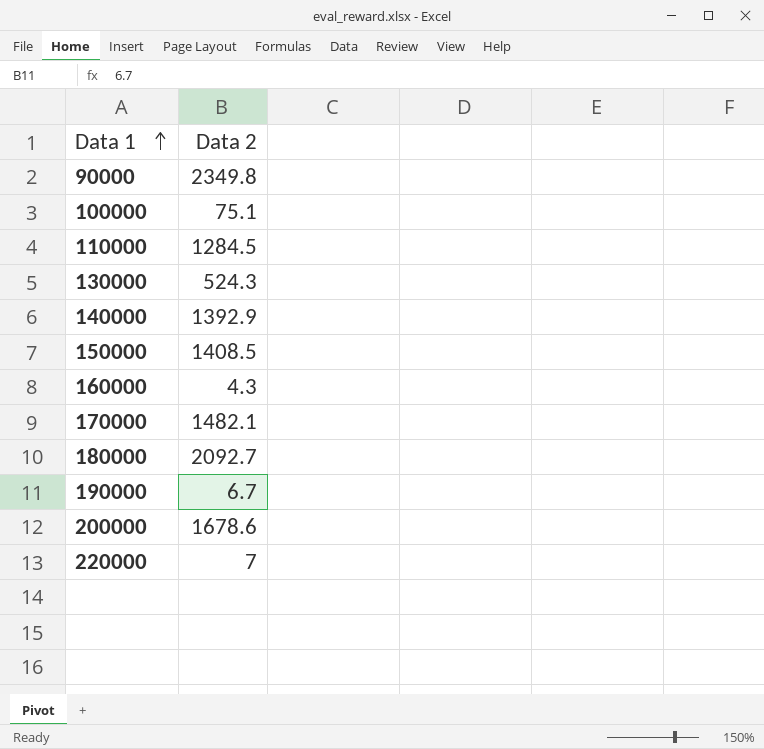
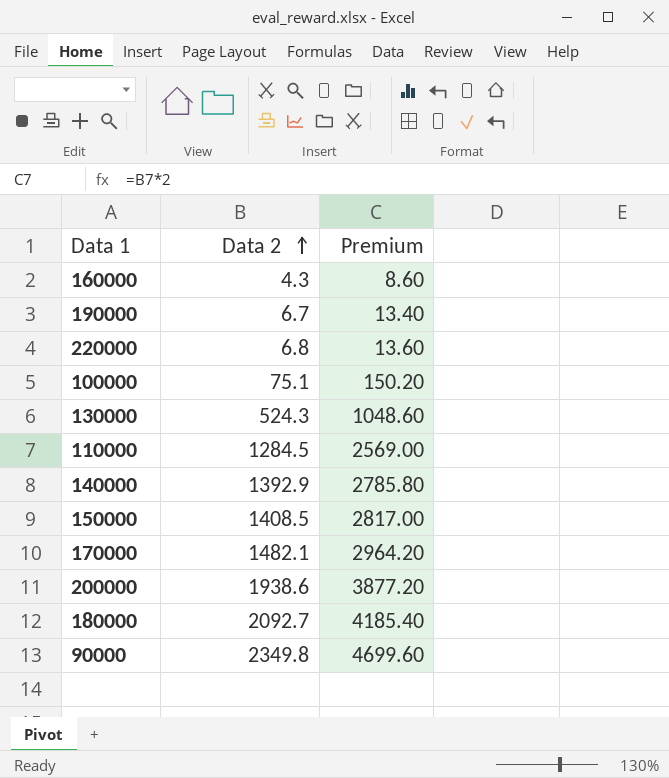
row order: Data 1 ascending -> Data 2 ascending
column Premium | formula: none -> [Data 2] * 2
220000 | Data 2: 7 -> 6.8
200000 | Data 2: 1678.6 -> 1938.6

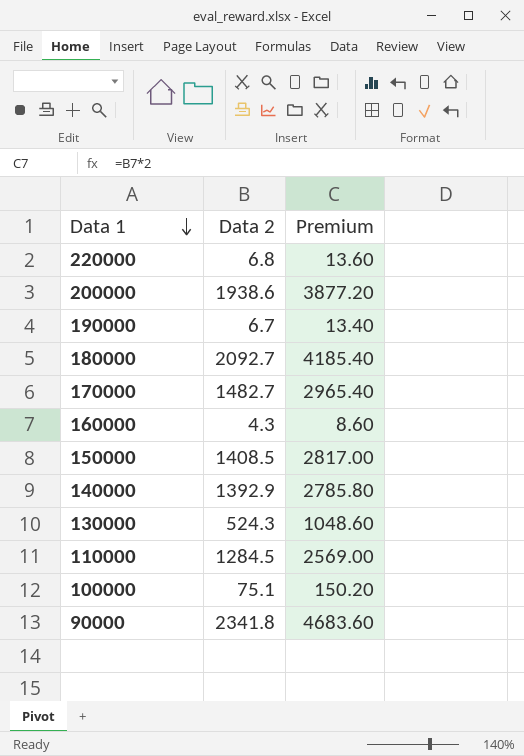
row order: Data 2 ascending -> Data 1 descending
170000 | Data 2: 1482.1 -> 1482.7
170000 | Premium: 2964.20 -> 2965.40
90000 | Data 2: 2349.8 -> 2341.8
90000 | Premium: 4699.60 -> 4683.60

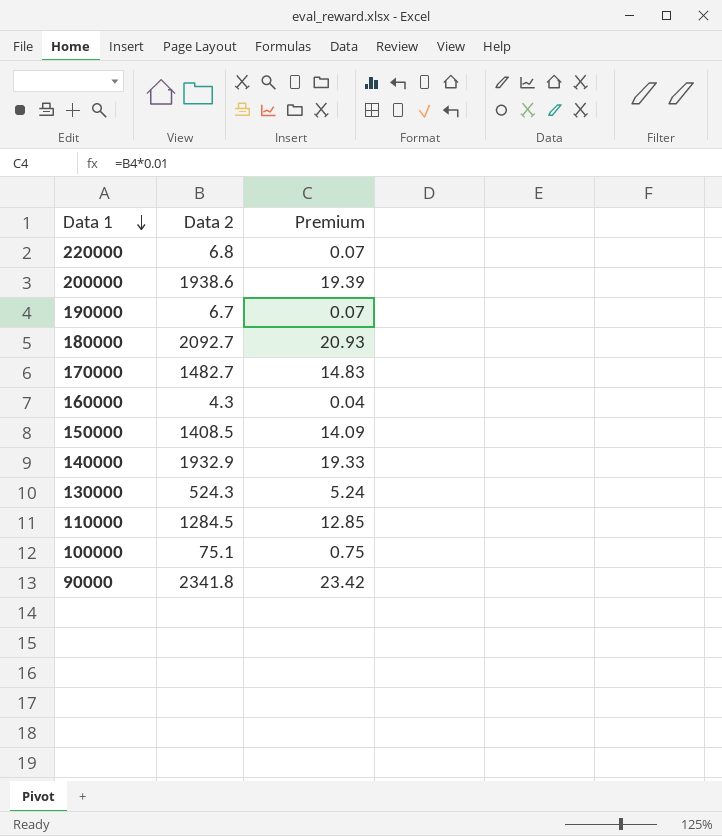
column Premium | formula: [Data 2] * 2 -> [Data 2] * 0.01
140000 | Data 2: 1392.9 -> 1932.9

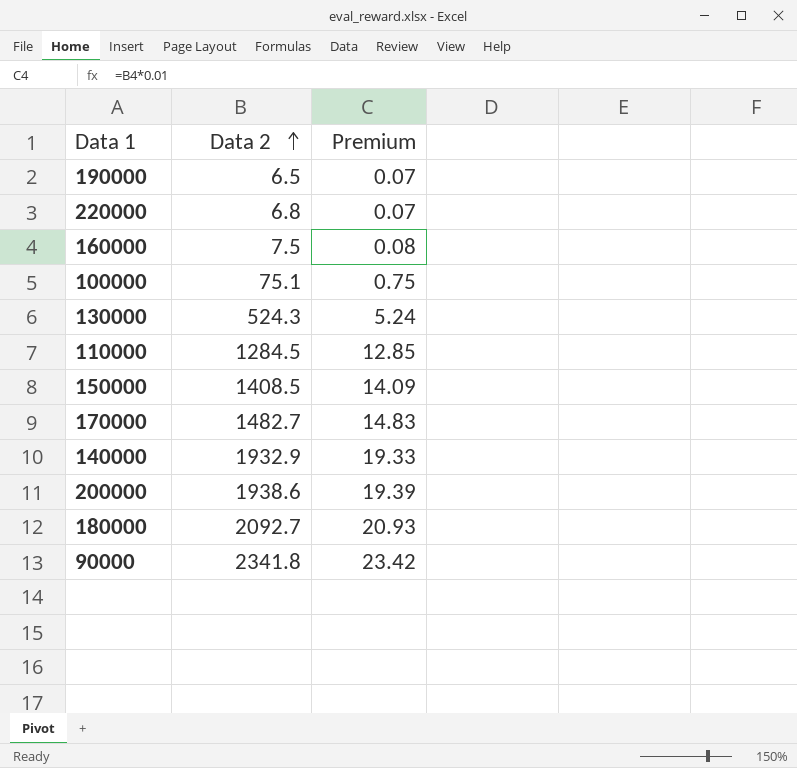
row order: Data 1 descending -> Data 2 ascending
190000 | Data 2: 6.7 -> 6.5
160000 | Data 2: 4.3 -> 7.5
160000 | Premium: 0.04 -> 0.08

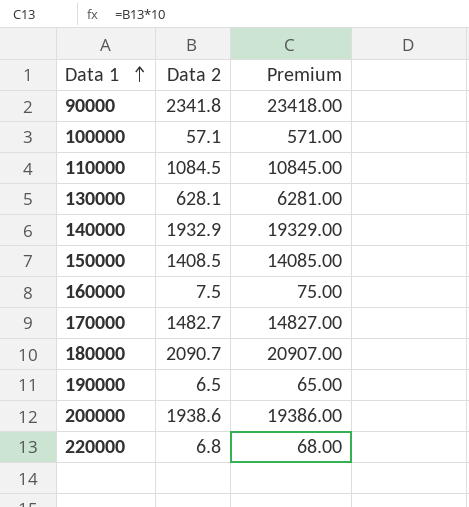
row order: Data 2 ascending -> Data 1 ascending
column Premium | formula: [Data 2] * 0.01 -> [Data 2] * 10
100000 | Data 2: 75.1 -> 57.1
110000 | Data 2: 1284.5 -> 1084.5
130000 | Data 2: 524.3 -> 628.1
180000 | Data 2: 2092.7 -> 2090.7

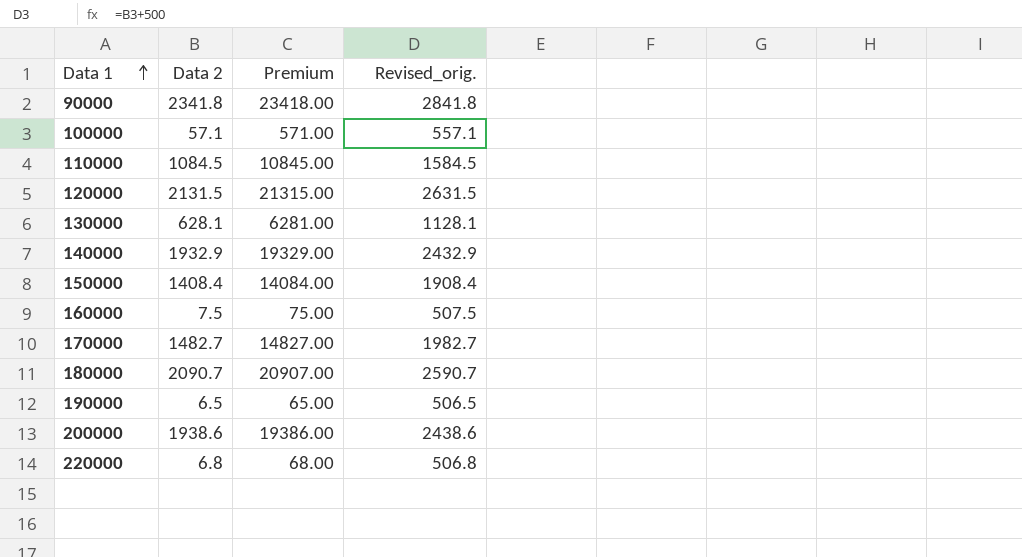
column Revised_orig. | formula: none -> [Data 2] + 500
row 120000: none -> 2131.5 | 21315.00 | 2631.5
150000 | Data 2: 1408.5 -> 1408.4
150000 | Premium: 14085.00 -> 14084.00

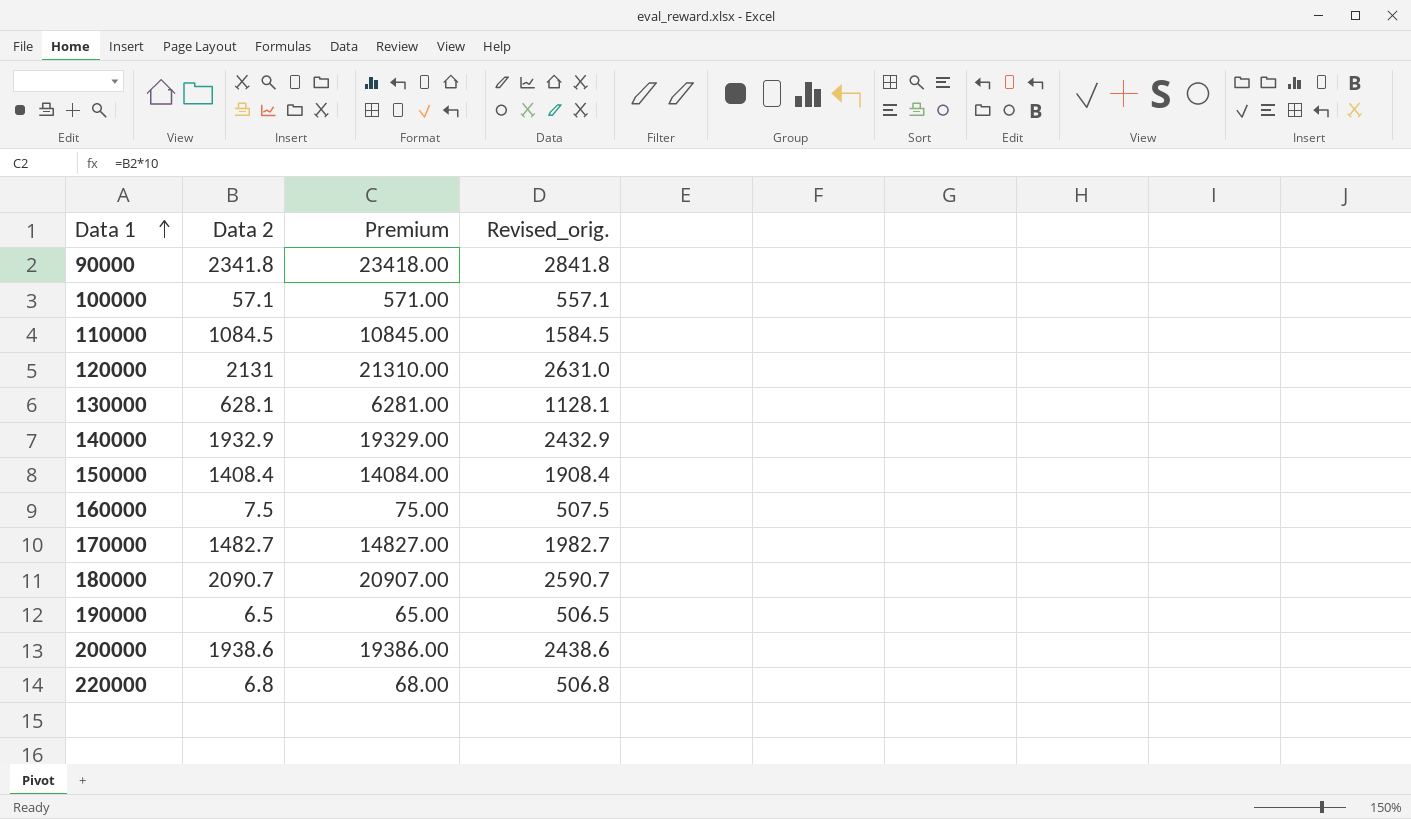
120000 | Data 2: 2131.5 -> 2131
120000 | Premium: 21315.00 -> 21310.00
120000 | Revised_orig.: 2631.5 -> 2631.0

